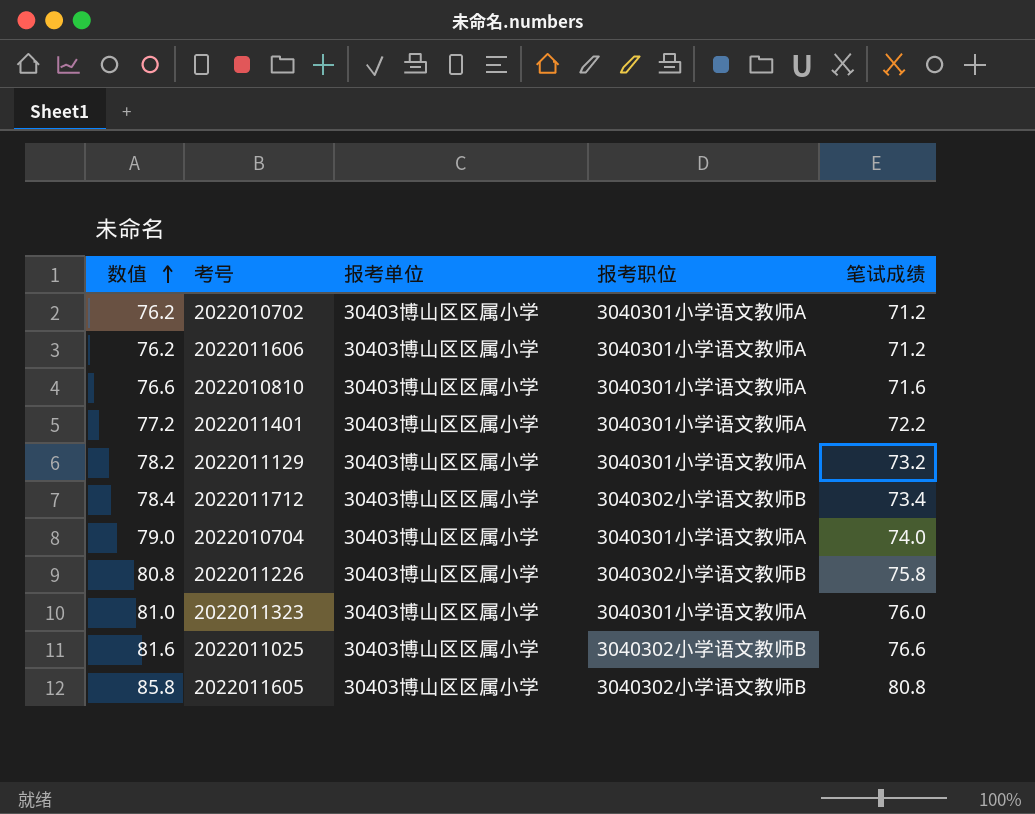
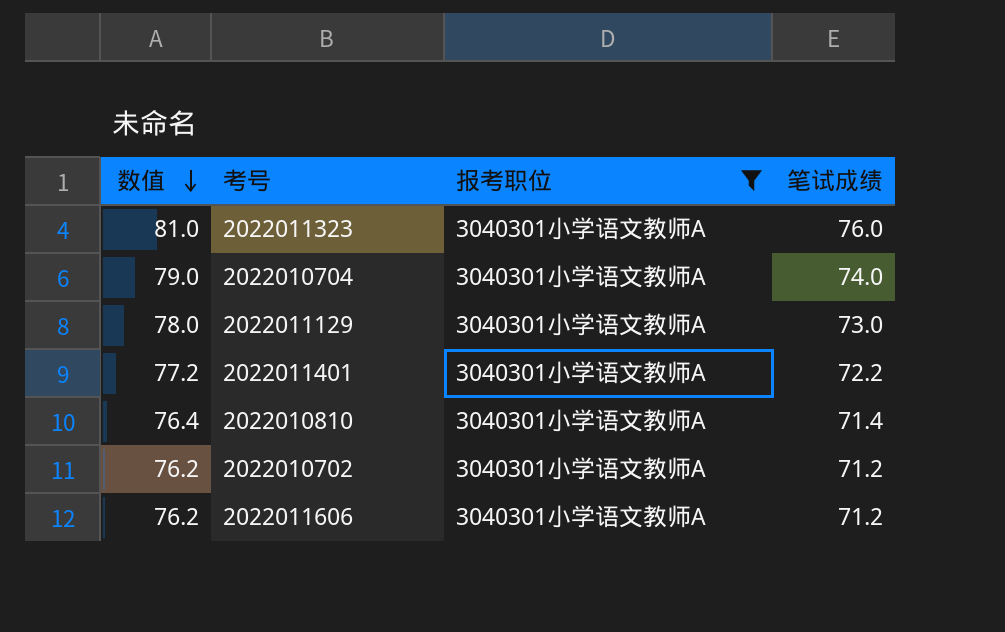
filter: none -> 报考职位 = 3040301小学语文教师A
row order: 数值 ascending -> 数值 descending
column 报考单位 | position: 3 -> none
2022011129 | 数值: 78.2 -> 78.0
2022011129 | 笔试成绩: 73.2 -> 73.0
2022010810 | 数值: 76.6 -> 76.4
2022010810 | 笔试成绩: 71.6 -> 71.4

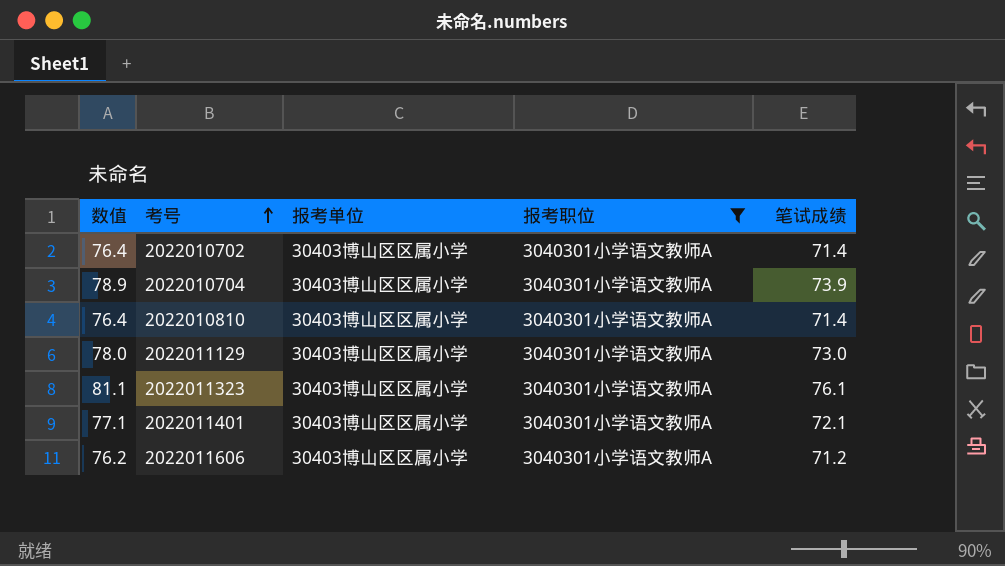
row order: 数值 descending -> 考号 ascending
column 报考单位 | position: none -> 3
2022010702 | 数值: 76.2 -> 76.4
2022010702 | 笔试成绩: 71.2 -> 71.4
2022010704 | 数值: 79.0 -> 78.9
2022010704 | 笔试成绩: 74.0 -> 73.9
2022011323 | 数值: 81.0 -> 81.1
2022011323 | 笔试成绩: 76.0 -> 76.1
2022011401 | 数值: 77.2 -> 77.1
2022011401 | 笔试成绩: 72.2 -> 72.1

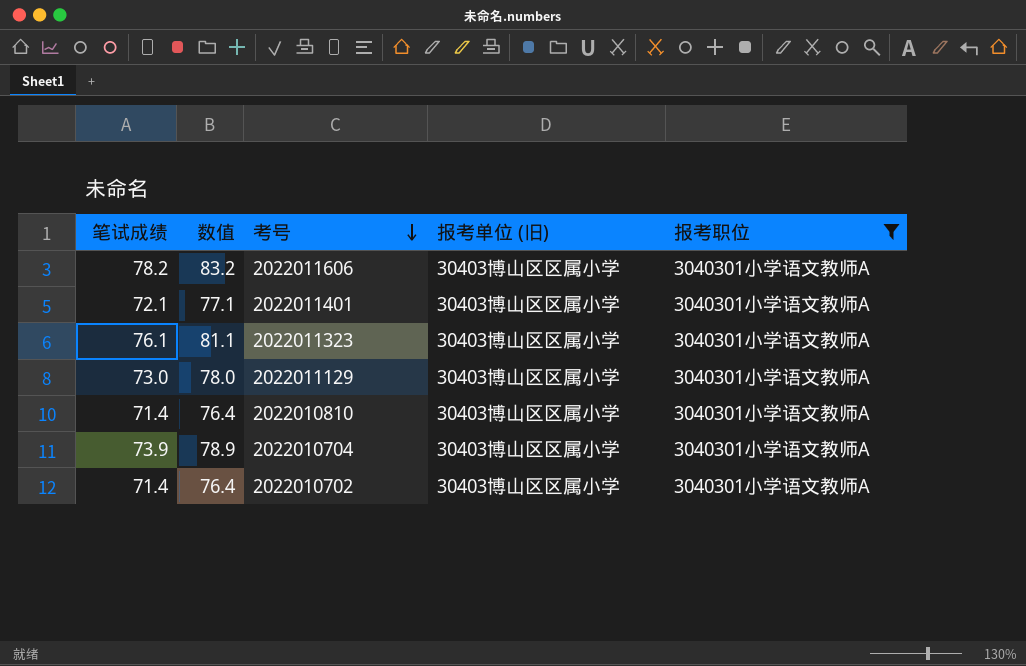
row order: 考号 ascending -> 考号 descending
column 笔试成绩 | position: 5 -> 1
column name: 报考单位 -> 报考单位 (旧)
2022011606 | 笔试成绩: 71.2 -> 78.2
2022011606 | 数值: 76.2 -> 83.2

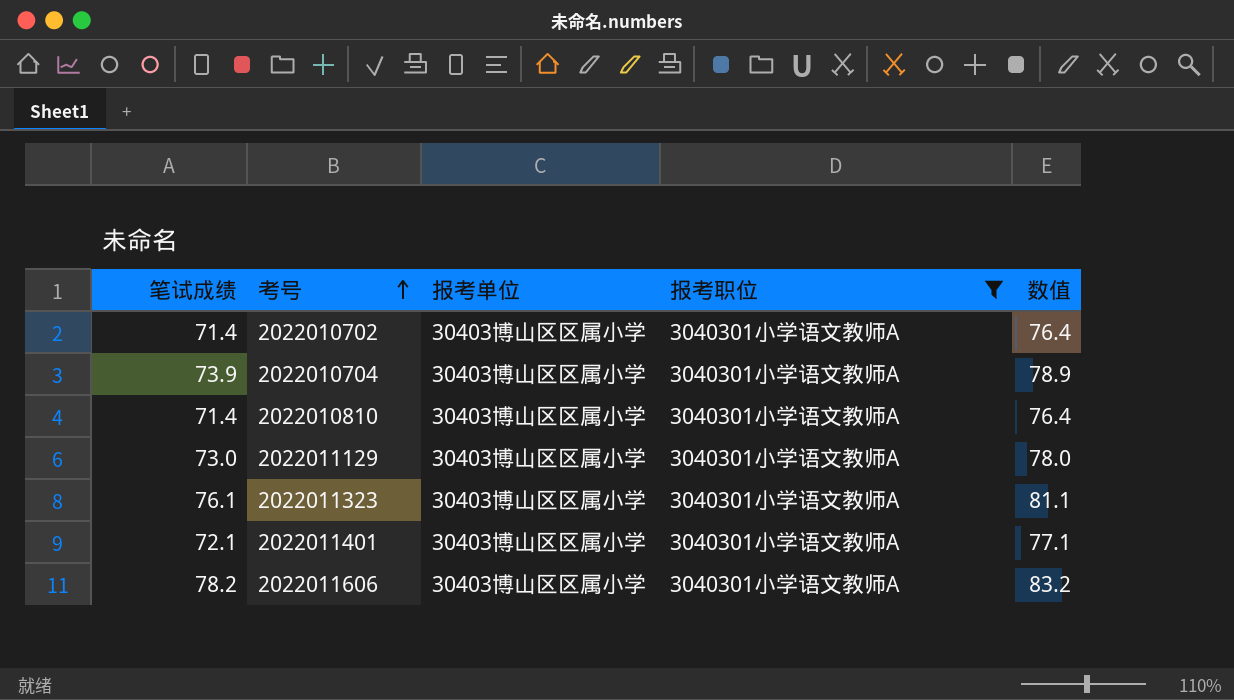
row order: 考号 descending -> 考号 ascending
column name: 报考单位 (旧) -> 报考单位
column 数值 | position: 2 -> 5

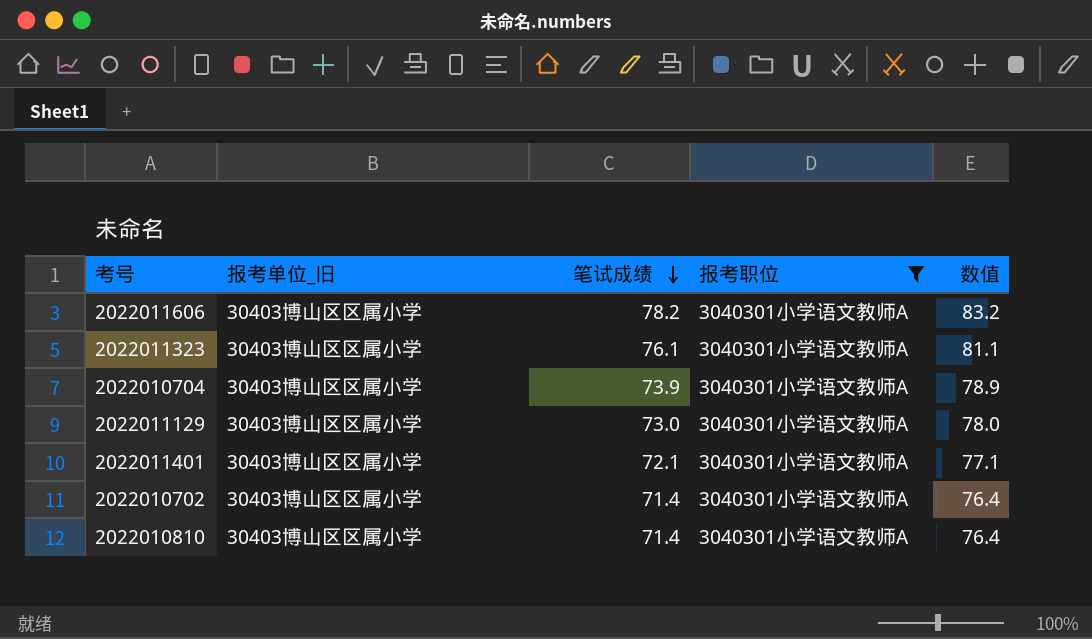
row order: 考号 ascending -> 笔试成绩 descending
column name: 报考单位 -> 报考单位_旧
column 笔试成绩 | position: 1 -> 3

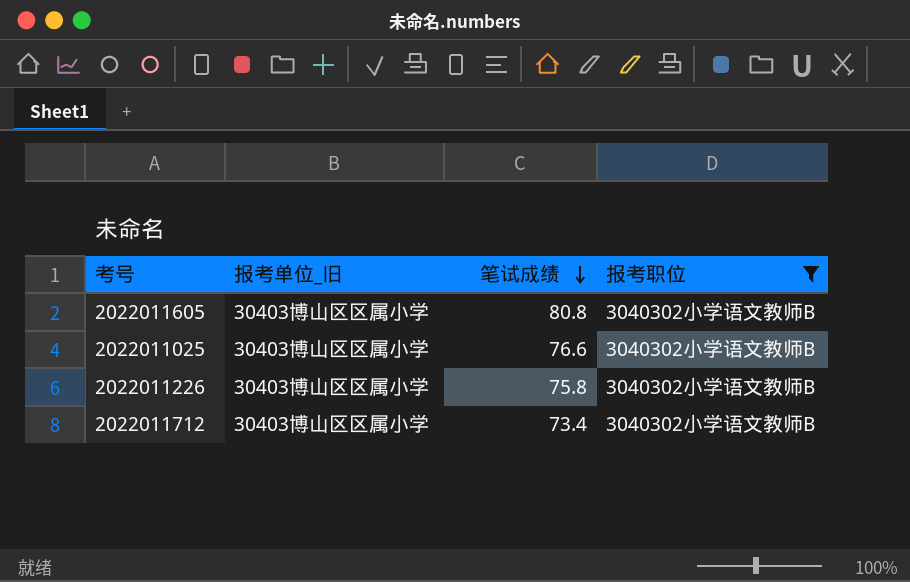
filter: 报考职位 = 3040301小学语文教师A -> 报考职位 = 3040302小学语文教师B
column 数值 | formula: [笔试成绩] + 5 -> none

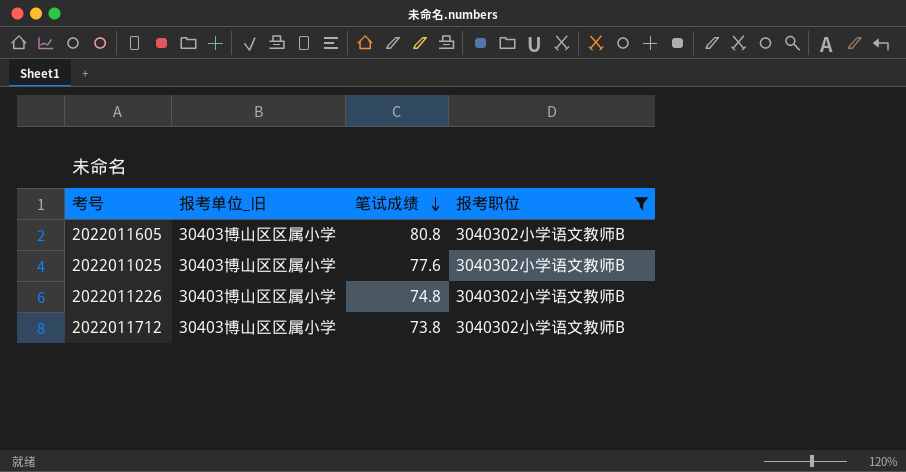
2022011025 | 笔试成绩: 76.6 -> 77.6
2022011226 | 笔试成绩: 75.8 -> 74.8
2022011712 | 笔试成绩: 73.4 -> 73.8

